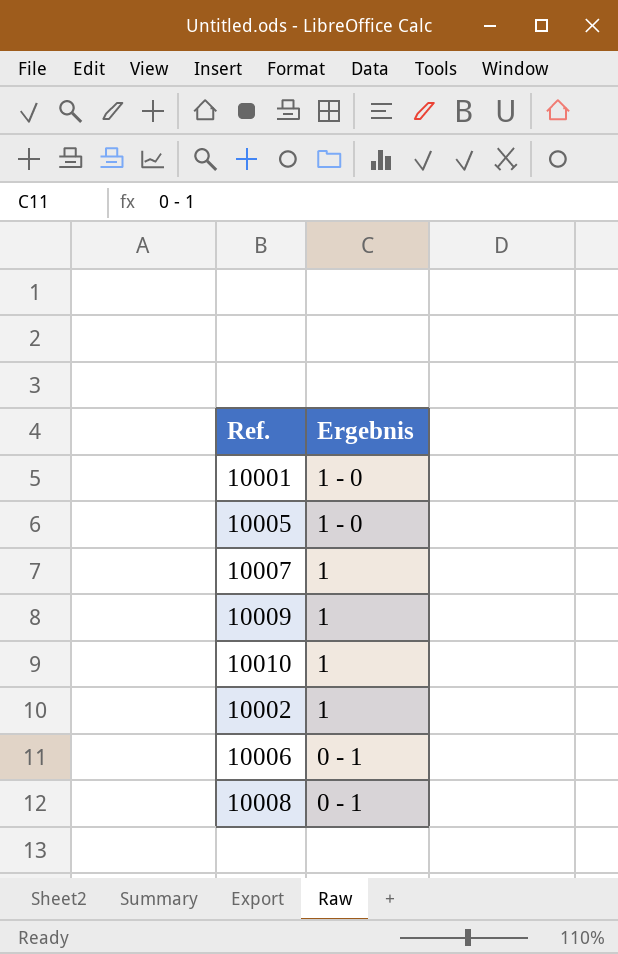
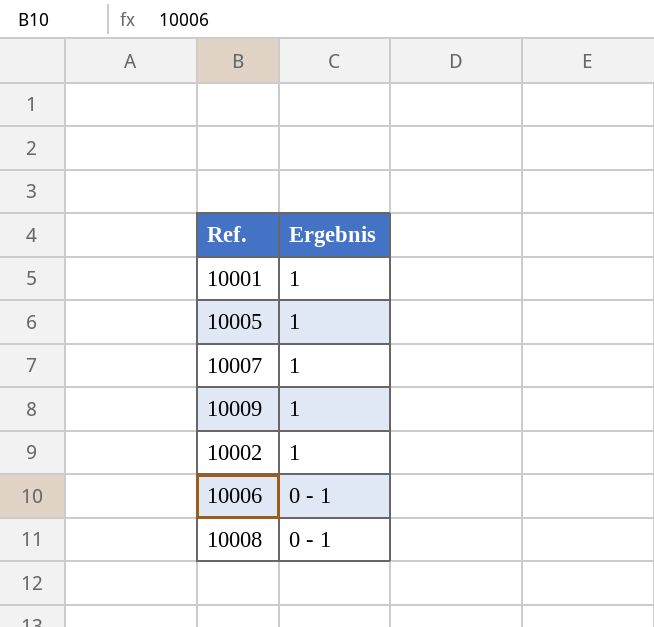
row 10010: 1 -> none
10001 | Ergebnis: 1 - 0 -> 1
10005 | Ergebnis: 1 - 0 -> 1

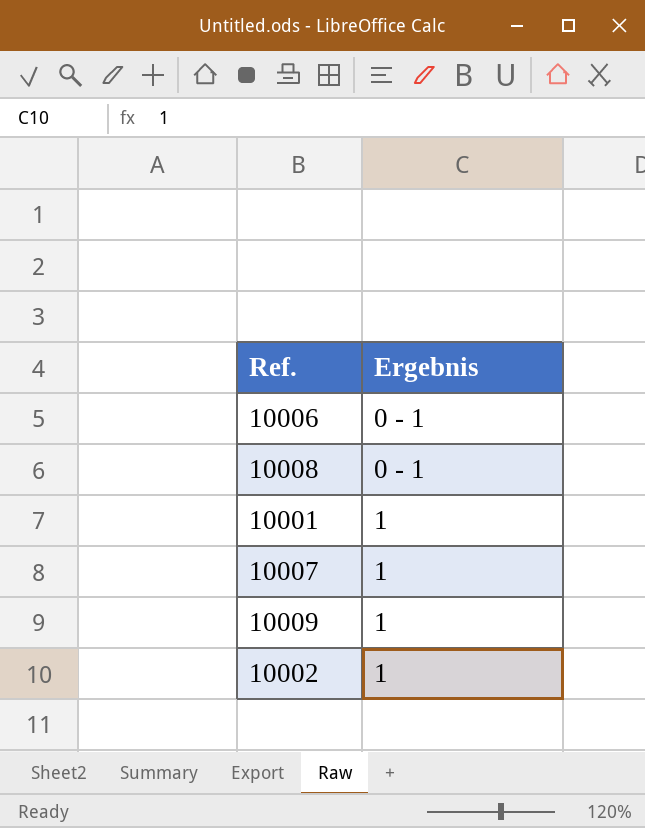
row order: Ergebnis descending -> Ergebnis ascending
row 10005: 1 -> none

